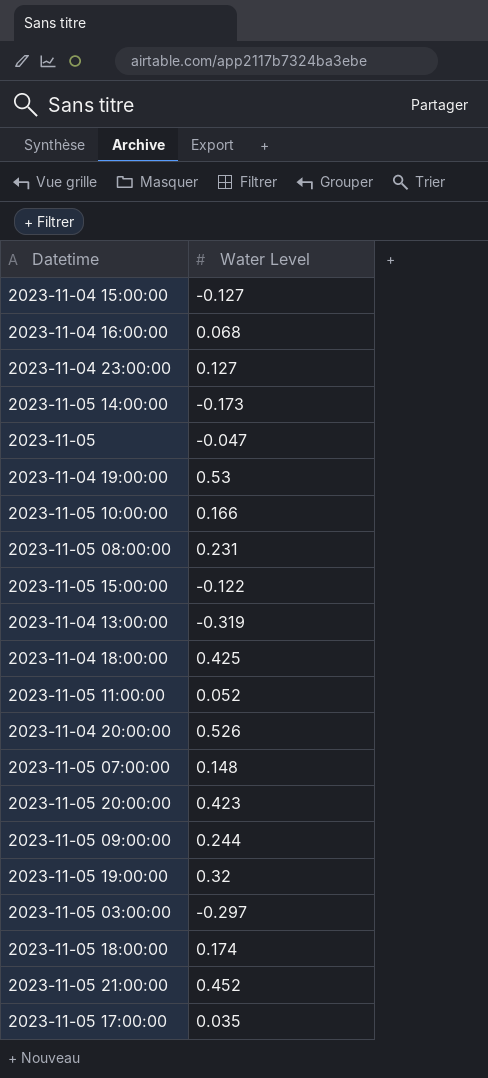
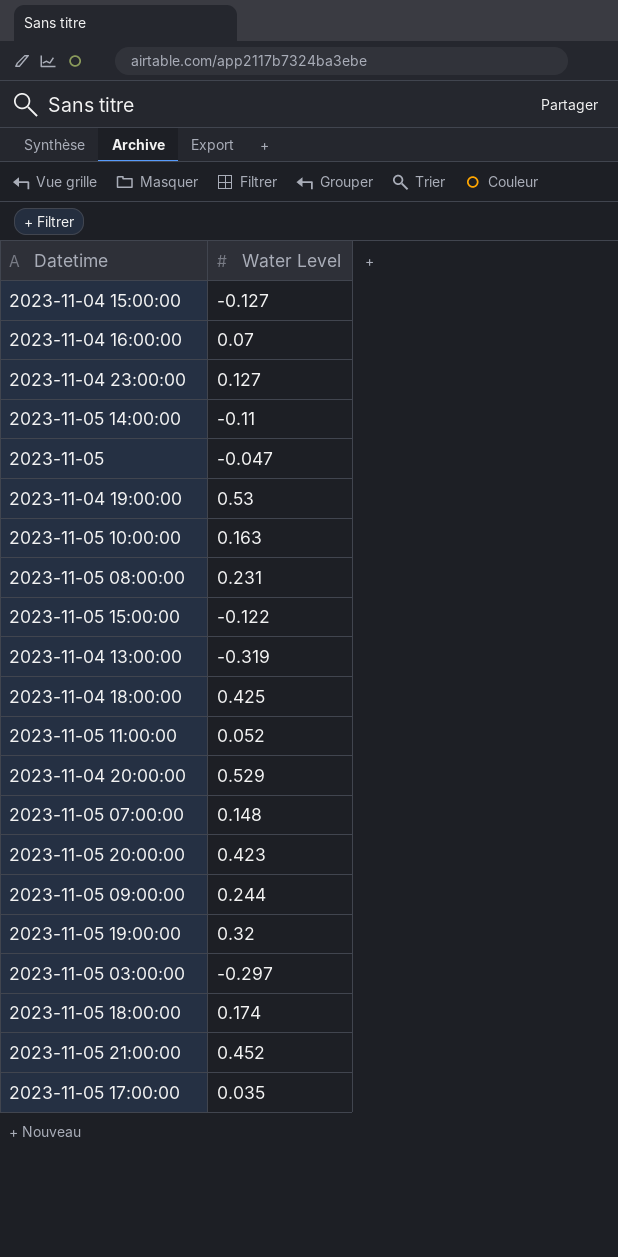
2023-11-04 16:00:00 | Water Level: 0.068 -> 0.07
2023-11-05 14:00:00 | Water Level: -0.173 -> -0.11
2023-11-05 10:00:00 | Water Level: 0.166 -> 0.163
2023-11-04 20:00:00 | Water Level: 0.526 -> 0.529

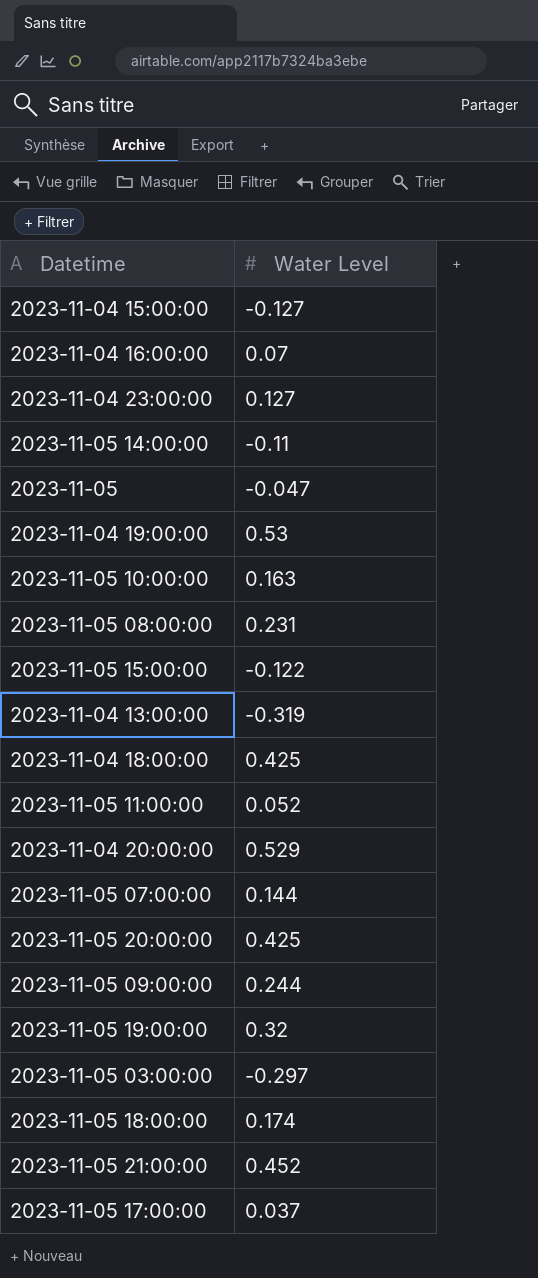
2023-11-05 07:00:00 | Water Level: 0.148 -> 0.144
2023-11-05 20:00:00 | Water Level: 0.423 -> 0.425
2023-11-05 17:00:00 | Water Level: 0.035 -> 0.037

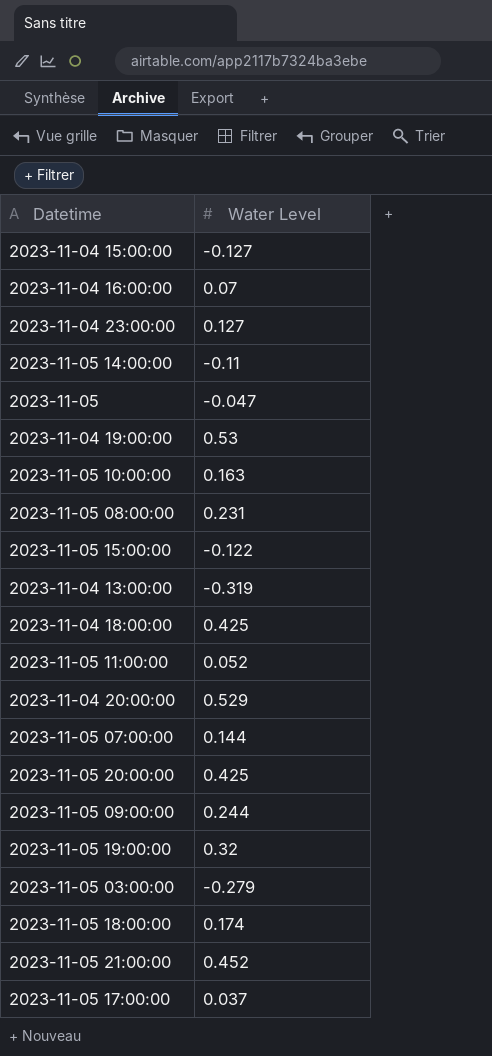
2023-11-05 03:00:00 | Water Level: -0.297 -> -0.279

